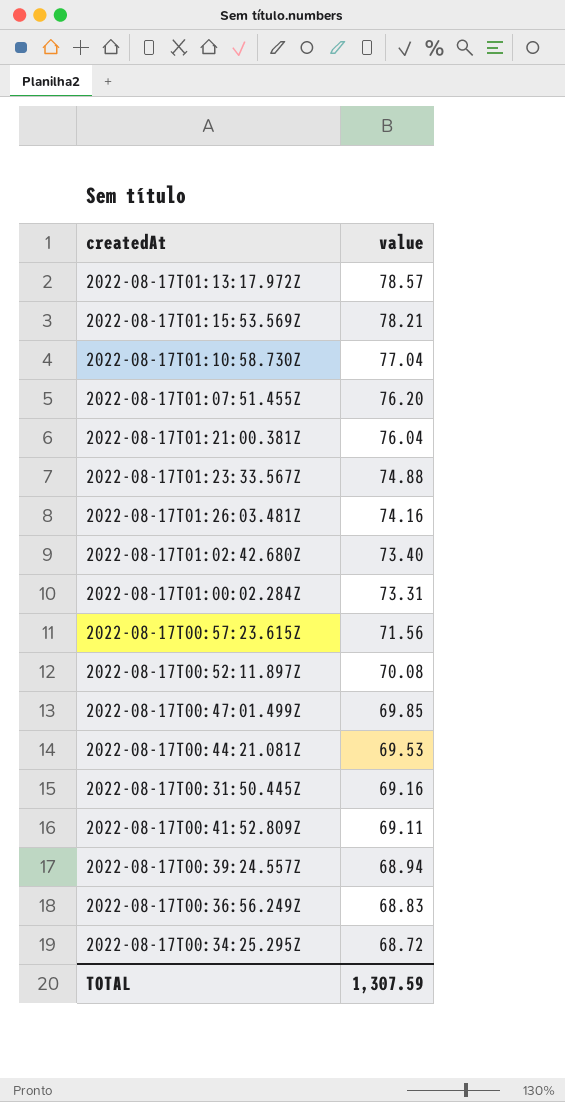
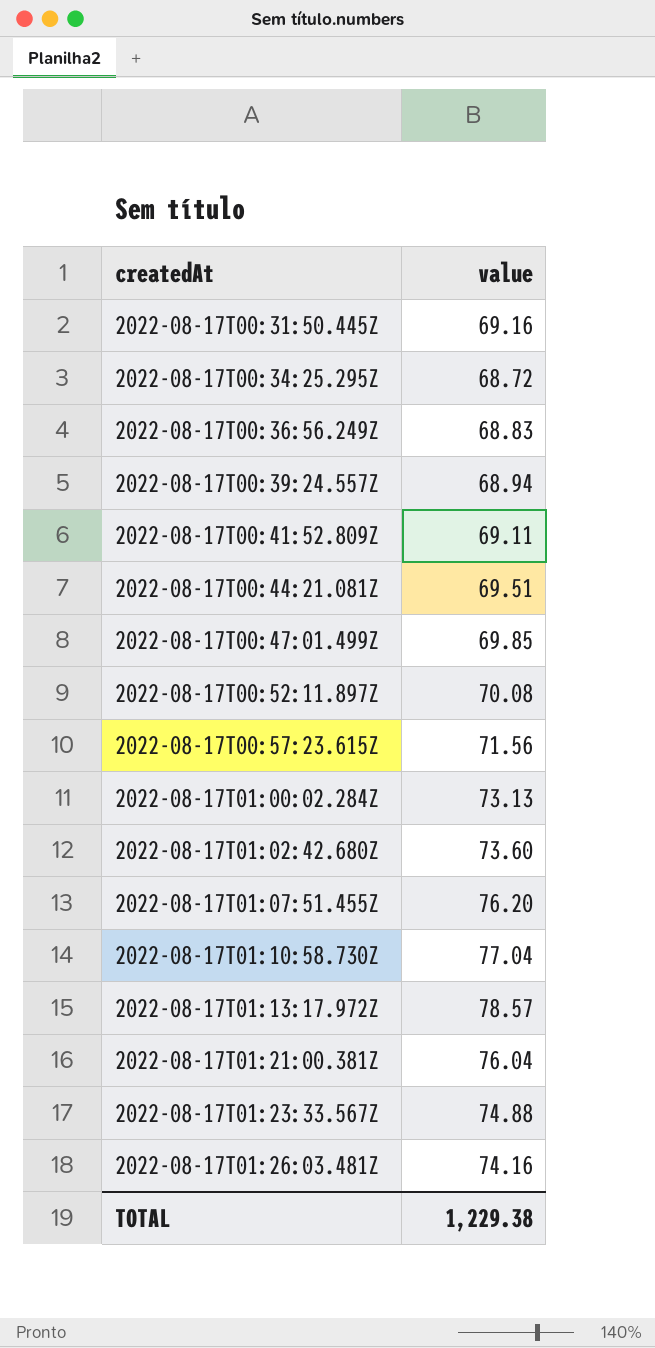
row order: value descending -> createdAt ascending
row 2022-08-17T01:15:53.569Z: 78.21 -> none
2022-08-17T00:44:21.081Z | value: 69.53 -> 69.51
2022-08-17T01:00:02.284Z | value: 73.31 -> 73.13
2022-08-17T01:02:42.680Z | value: 73.40 -> 73.60
TOTAL | value: 1,307.59 -> 1,229.38

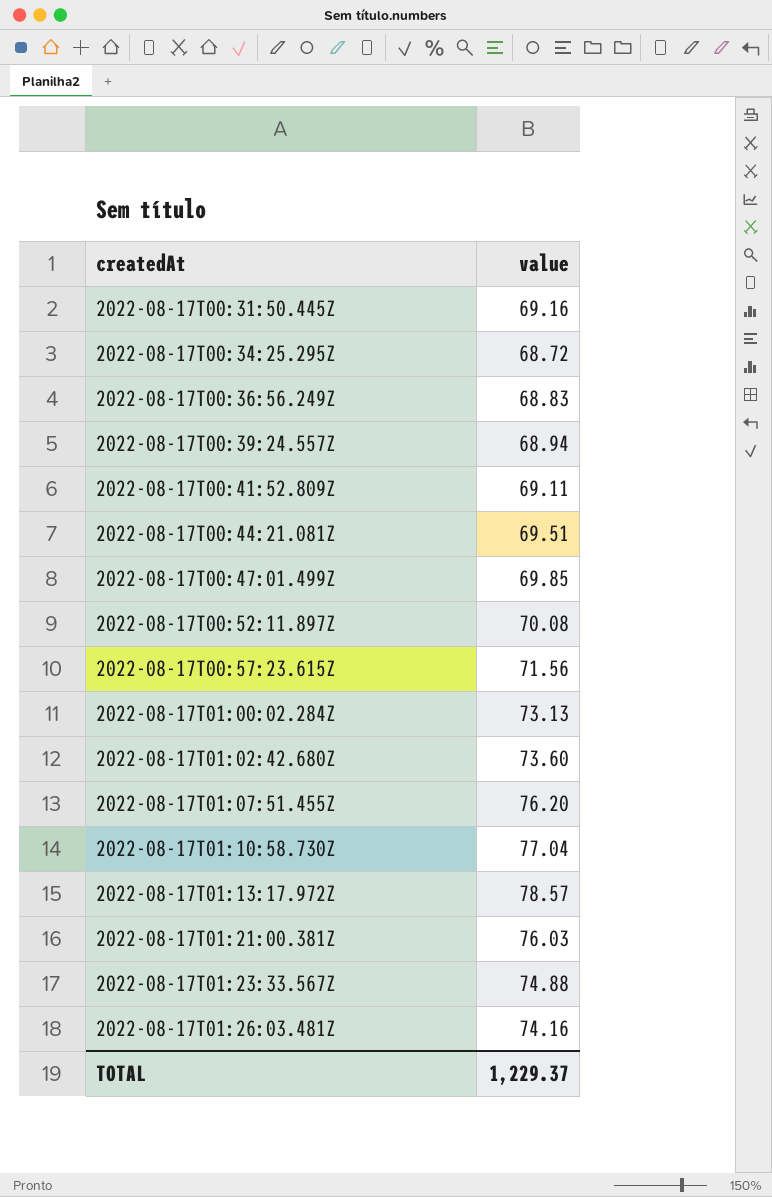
2022-08-17T01:21:00.381Z | value: 76.04 -> 76.03
TOTAL | value: 1,229.38 -> 1,229.37

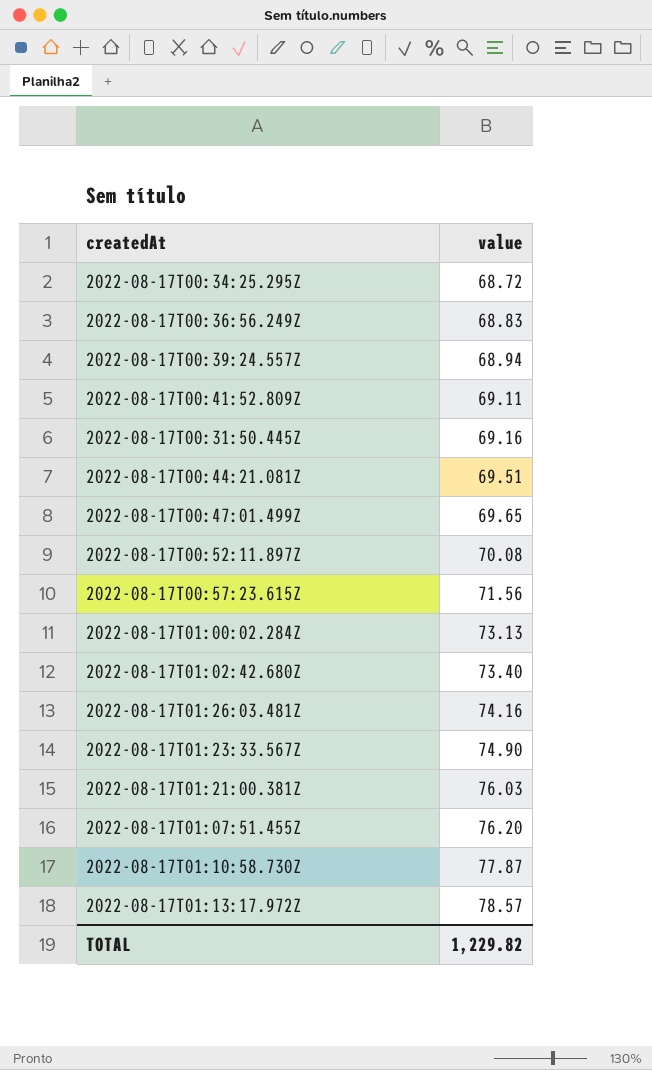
row order: createdAt ascending -> value ascending
2022-08-17T00:47:01.499Z | value: 69.85 -> 69.65
2022-08-17T01:02:42.680Z | value: 73.60 -> 73.40
2022-08-17T01:23:33.567Z | value: 74.88 -> 74.90
2022-08-17T01:10:58.730Z | value: 77.04 -> 77.87
TOTAL | value: 1,229.37 -> 1,229.82

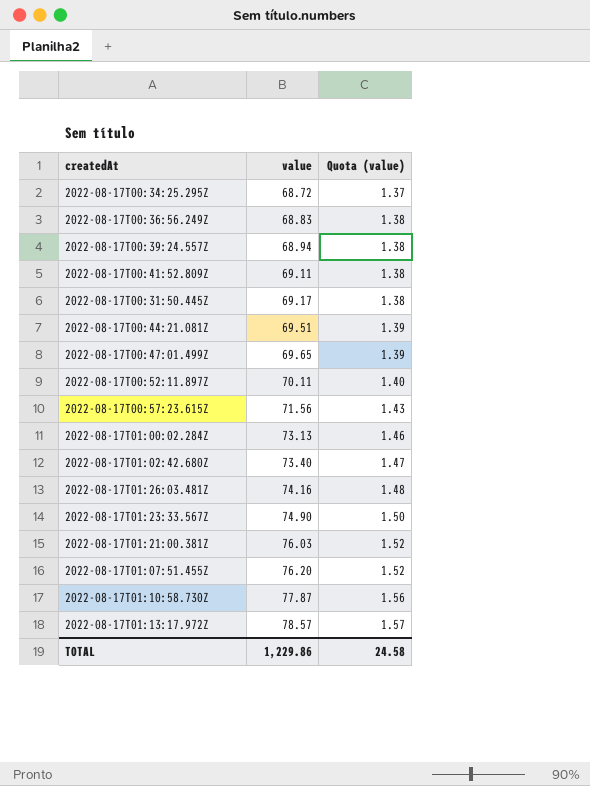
column Quota (value) | formula: none -> [value] * 0.02
2022-08-17T00:31:50.445Z | value: 69.16 -> 69.17
2022-08-17T00:52:11.897Z | value: 70.08 -> 70.11
TOTAL | value: 1,229.82 -> 1,229.86

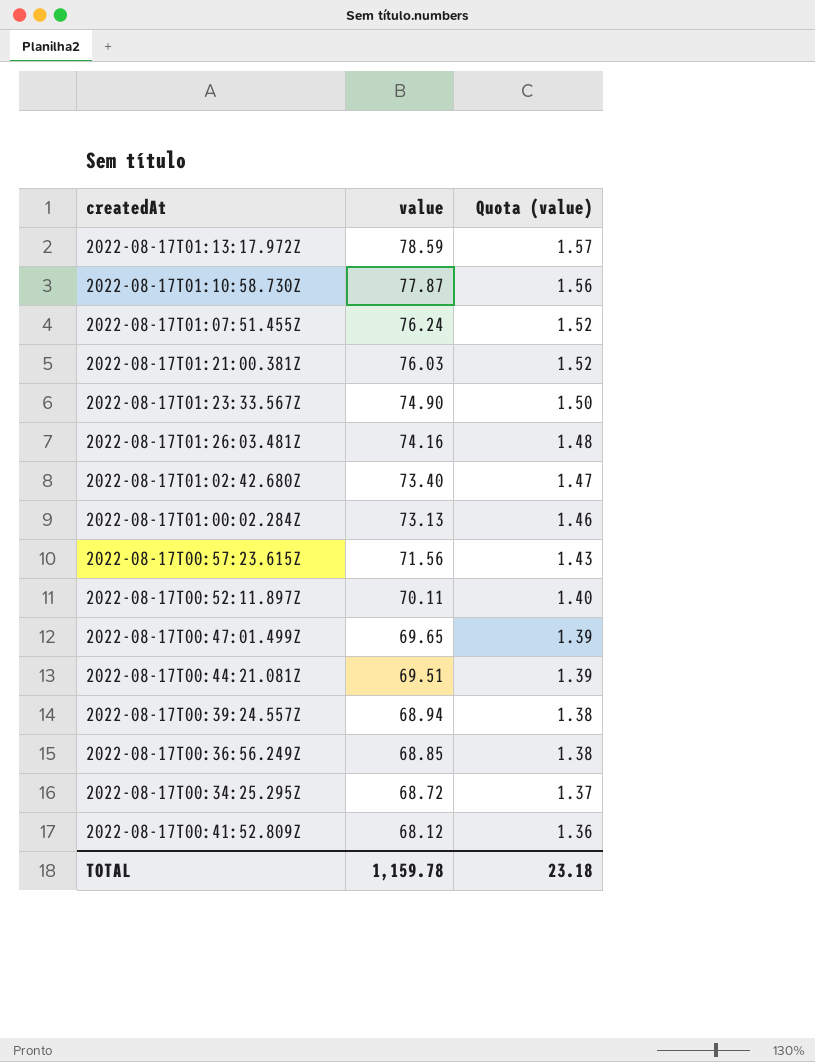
row order: value ascending -> value descending
row 2022-08-17T00:31:50.445Z: 69.17 | 1.38 -> none
2022-08-17T01:13:17.972Z | value: 78.57 -> 78.59
2022-08-17T01:07:51.455Z | value: 76.20 -> 76.24
2022-08-17T00:36:56.249Z | value: 68.83 -> 68.85
2022-08-17T00:41:52.809Z | value: 69.11 -> 68.12
2022-08-17T00:41:52.809Z | Quota (value): 1.38 -> 1.36
TOTAL | value: 1,229.86 -> 1,159.78
TOTAL | Quota (value): 24.58 -> 23.18

